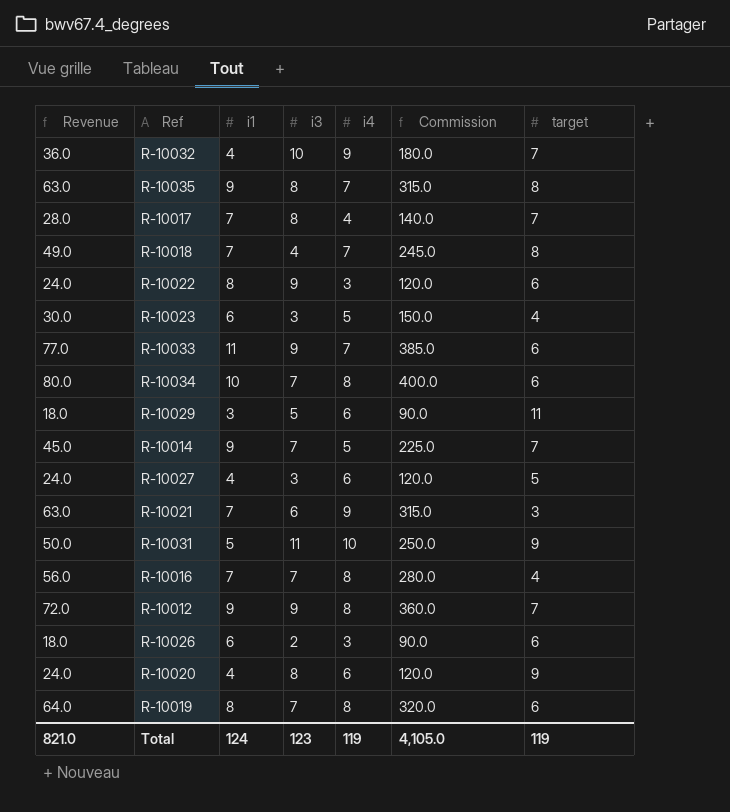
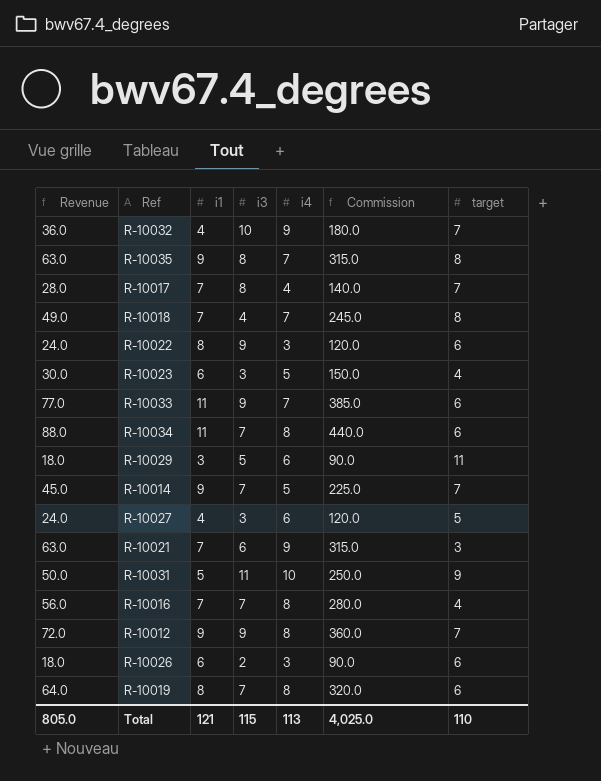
row R-10020: 24.0 | 4 | 8 | 6 | 120.0 | 9 -> none
R-10034 | Revenue: 80.0 -> 88.0
R-10034 | i1: 10 -> 11
R-10034 | Commission: 400.0 -> 440.0
Total | Revenue: 821.0 -> 805.0
Total | i1: 124 -> 121
Total | i3: 123 -> 115
Total | i4: 119 -> 113
Total | Commission: 4,105.0 -> 4,025.0
Total | target: 119 -> 110

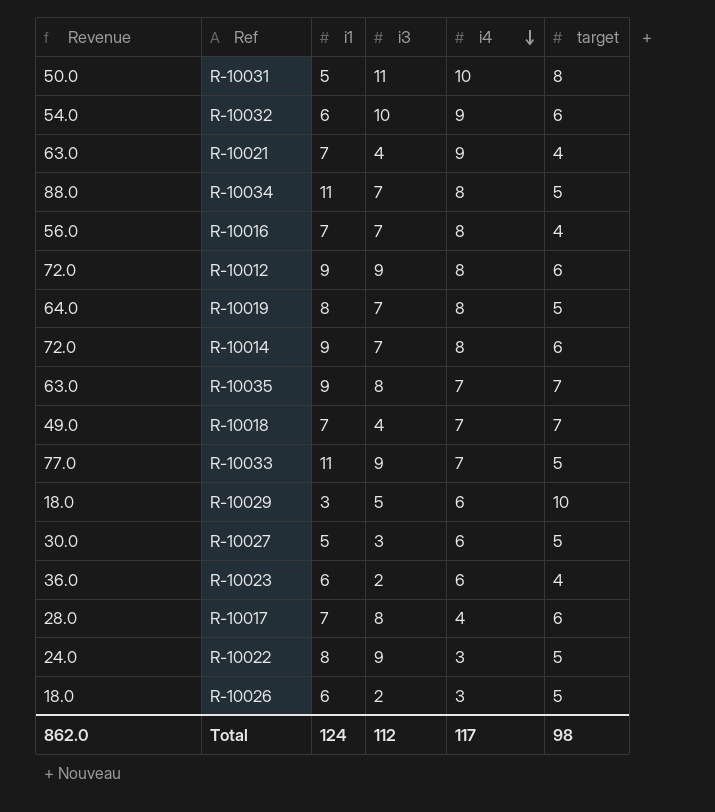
row order: none -> i4 descending
column Commission | formula: [Revenue] * 5 -> none
R-10031 | target: 9 -> 8
R-10032 | Revenue: 36.0 -> 54.0
R-10032 | i1: 4 -> 6
R-10032 | target: 7 -> 6
R-10021 | i3: 6 -> 4
R-10021 | target: 3 -> 4
R-10034 | target: 6 -> 5
R-10012 | target: 7 -> 6
R-10019 | target: 6 -> 5
R-10014 | Revenue: 45.0 -> 72.0
R-10014 | i4: 5 -> 8
R-10014 | target: 7 -> 6
R-10035 | target: 8 -> 7
R-10018 | target: 8 -> 7
R-10033 | target: 6 -> 5
R-10029 | target: 11 -> 10
R-10027 | Revenue: 24.0 -> 30.0
R-10027 | i1: 4 -> 5
R-10023 | Revenue: 30.0 -> 36.0
R-10023 | i3: 3 -> 2
R-10023 | i4: 5 -> 6
R-10017 | target: 7 -> 6
R-10022 | target: 6 -> 5
R-10026 | target: 6 -> 5
Total | Revenue: 805.0 -> 862.0
Total | i1: 121 -> 124
Total | i3: 115 -> 112
Total | i4: 113 -> 117
Total | target: 110 -> 98

